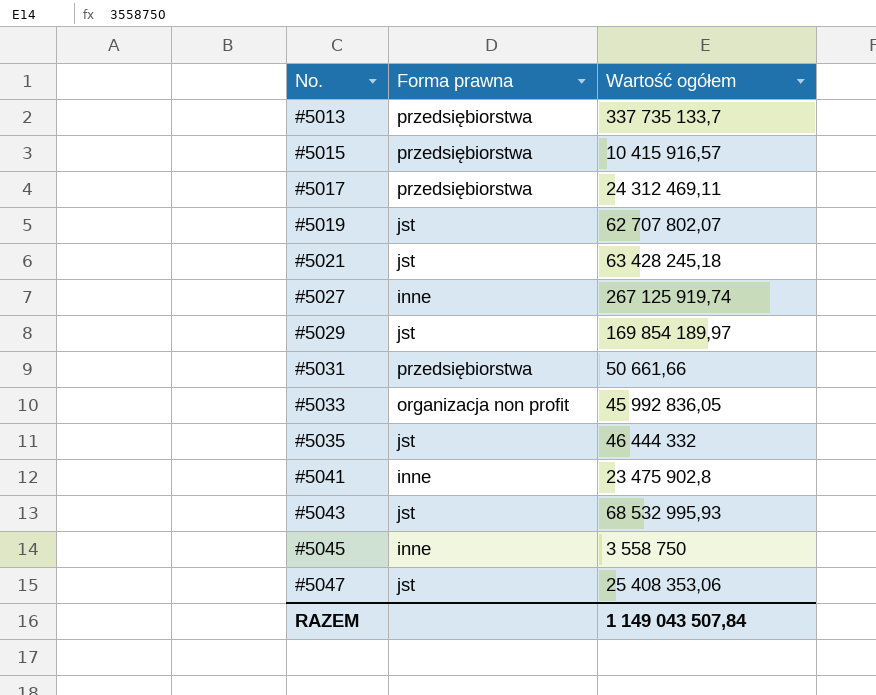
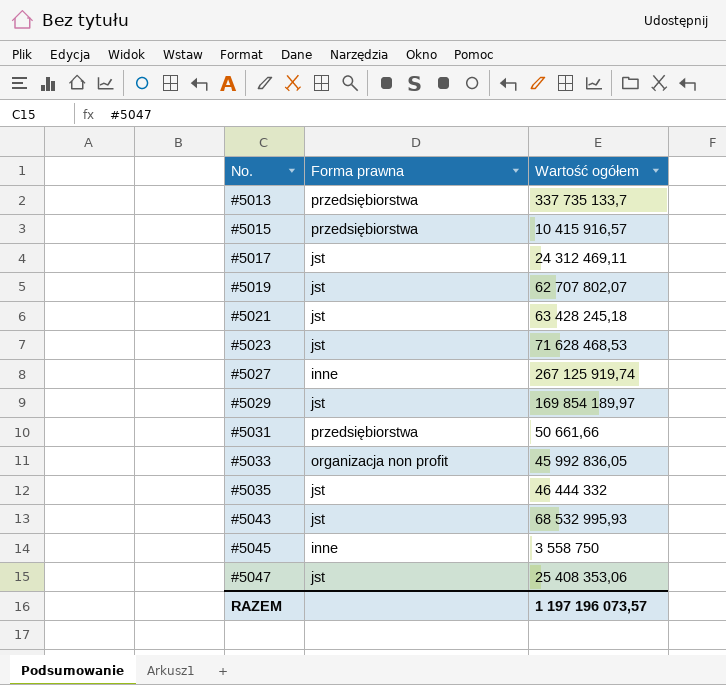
row #5041: inne | 23 475 902,8 -> none
#5017 | Forma prawna: przedsiębiorstwa -> jst
row #5023: none -> jst | 71 628 468,53
RAZEM | Wartość ogółem: 1 149 043 507,84 -> 1 197 196 073,57

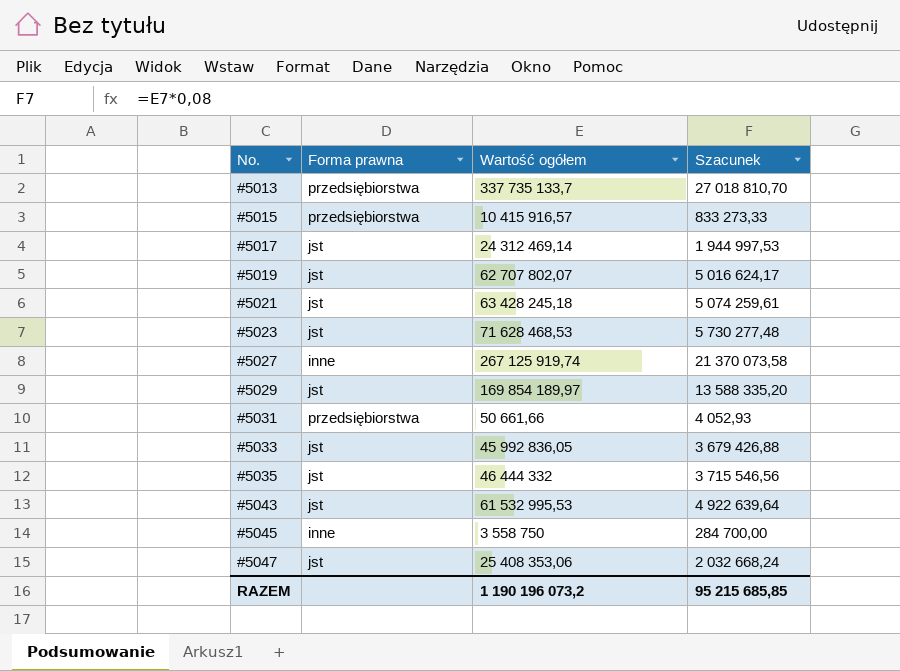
column Szacunek | formula: none -> [Wartość ogółem] * 0,08
#5017 | Wartość ogółem: 24 312 469,11 -> 24 312 469,14
#5033 | Forma prawna: organizacja non profit -> jst
#5043 | Wartość ogółem: 68 532 995,93 -> 61 532 995,53
RAZEM | Wartość ogółem: 1 197 196 073,57 -> 1 190 196 073,2

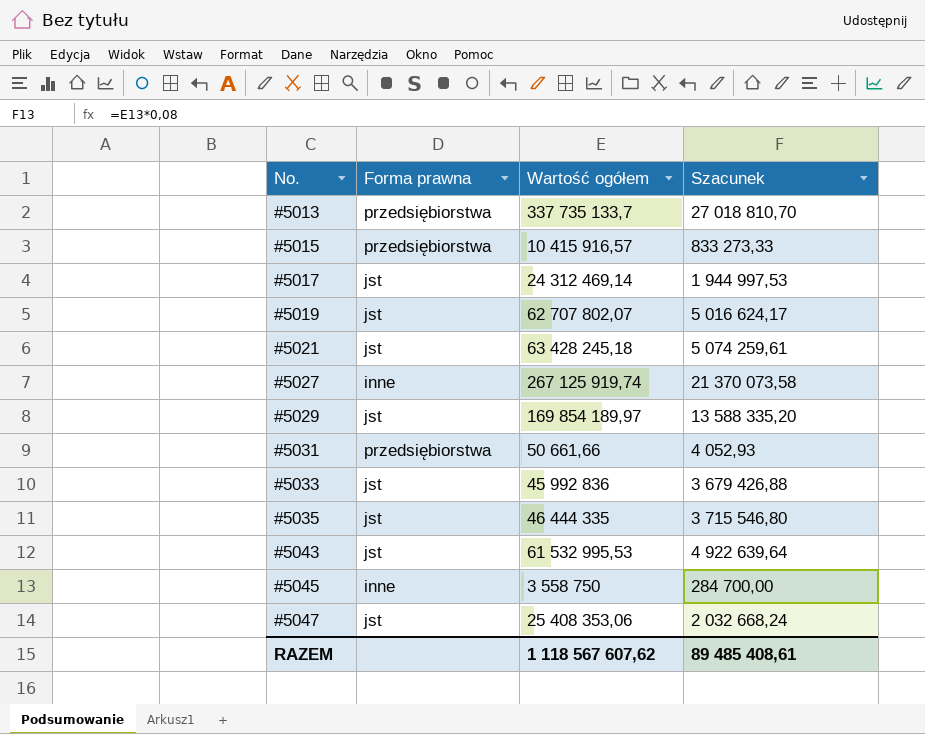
row #5023: jst | 71 628 468,53 | 5 730 277,48 -> none
#5033 | Wartość ogółem: 45 992 836,05 -> 45 992 836
#5035 | Wartość ogółem: 46 444 332 -> 46 444 335
#5035 | Szacunek: 3 715 546,56 -> 3 715 546,80
RAZEM | Wartość ogółem: 1 190 196 073,2 -> 1 118 567 607,62
RAZEM | Szacunek: 95 215 685,85 -> 89 485 408,61

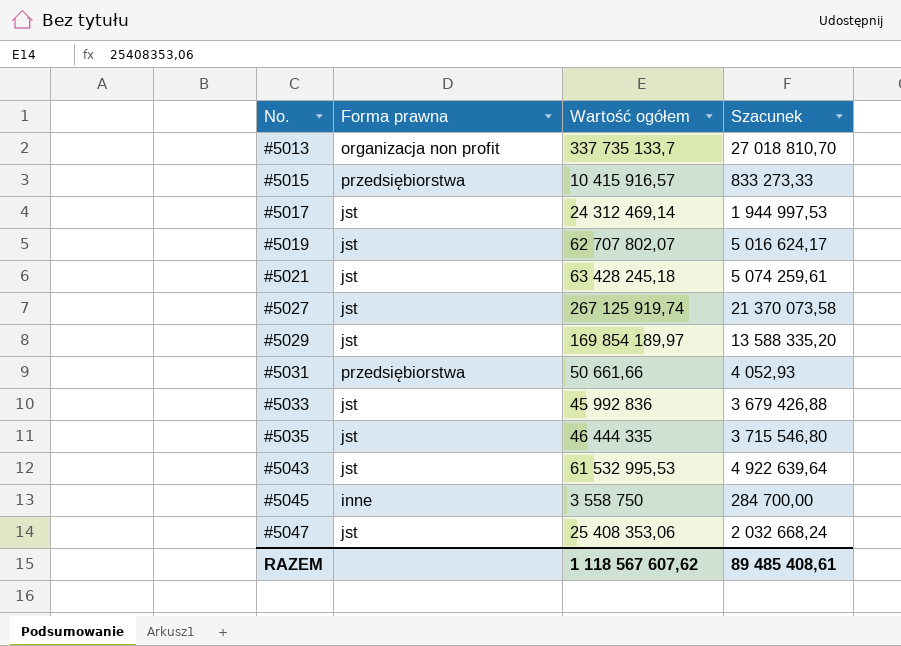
#5013 | Forma prawna: przedsiębiorstwa -> organizacja non profit
#5027 | Forma prawna: inne -> jst

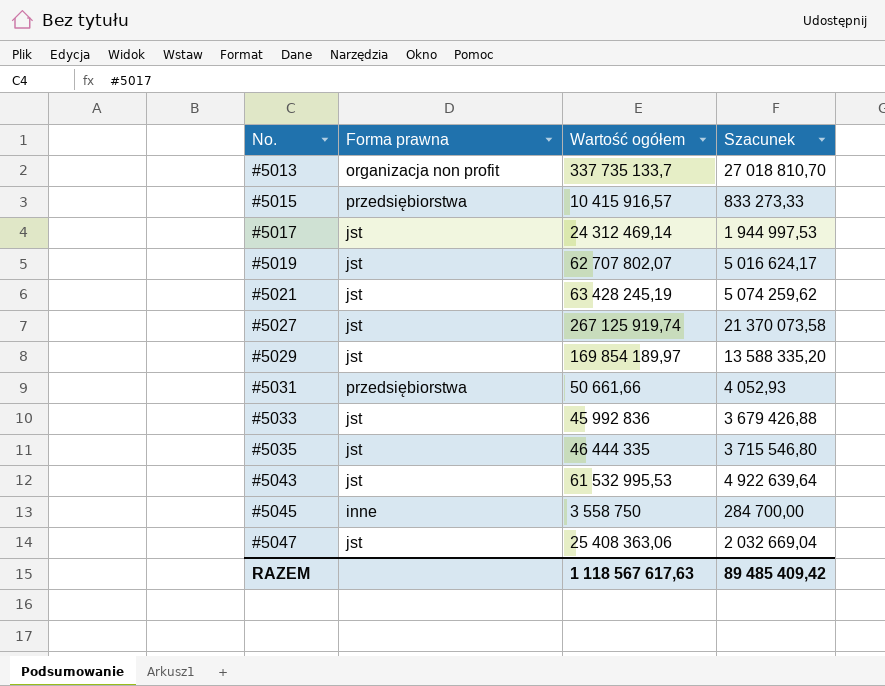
#5021 | Wartość ogółem: 63 428 245,18 -> 63 428 245,19
#5021 | Szacunek: 5 074 259,61 -> 5 074 259,62
#5047 | Wartość ogółem: 25 408 353,06 -> 25 408 363,06
#5047 | Szacunek: 2 032 668,24 -> 2 032 669,04
RAZEM | Wartość ogółem: 1 118 567 607,62 -> 1 118 567 617,63
RAZEM | Szacunek: 89 485 408,61 -> 89 485 409,42

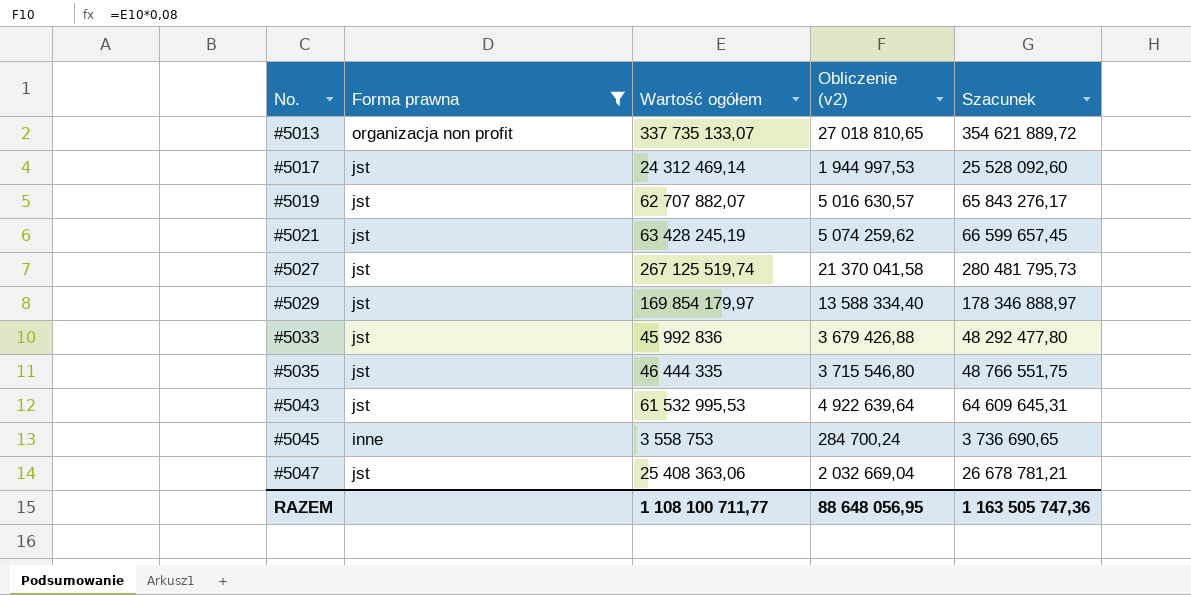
filter: none -> Forma prawna != przedsiębiorstwa
column Obliczenie (v2) | formula: none -> [Wartość ogółem] * 0,08
column Szacunek | formula: [Wartość ogółem] * 0,08 -> [Wartość ogółem] * 1,05
#5013 | Wartość ogółem: 337 735 133,7 -> 337 735 133,07
#5019 | Wartość ogółem: 62 707 802,07 -> 62 707 882,07
#5027 | Wartość ogółem: 267 125 919,74 -> 267 125 519,74
#5029 | Wartość ogółem: 169 854 189,97 -> 169 854 179,97
#5045 | Wartość ogółem: 3 558 750 -> 3 558 753
RAZEM | Wartość ogółem: 1 118 567 617,63 -> 1 108 100 711,77
RAZEM | Szacunek: 89 485 409,42 -> 1 163 505 747,36

